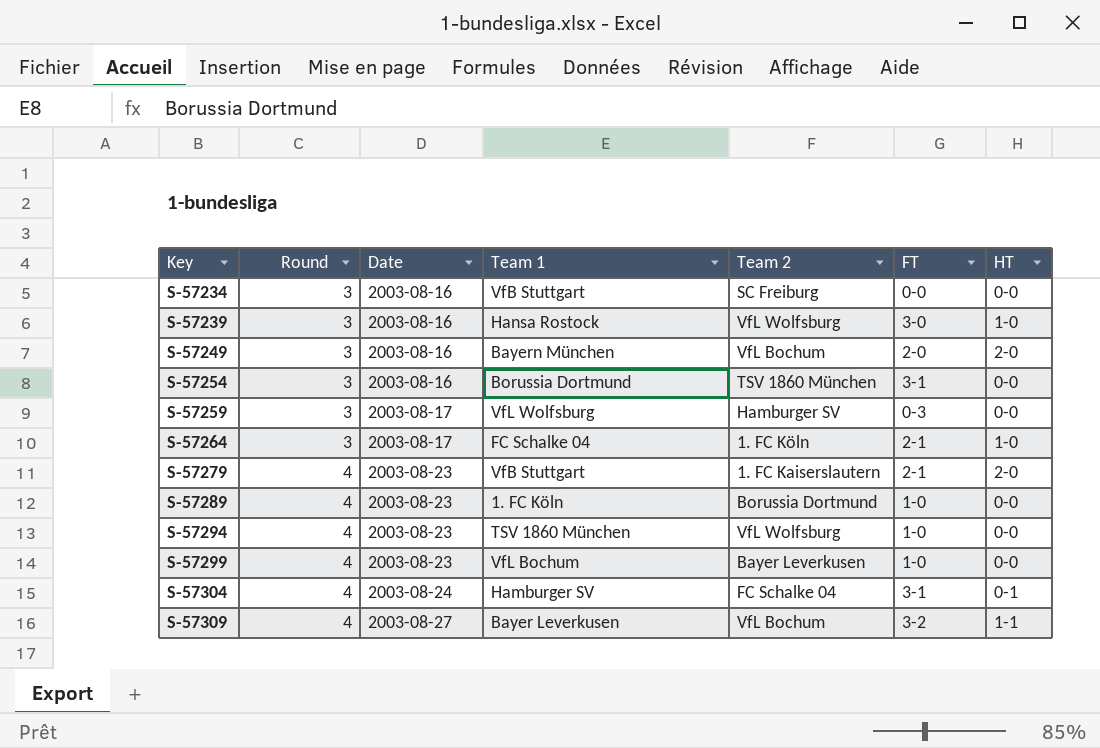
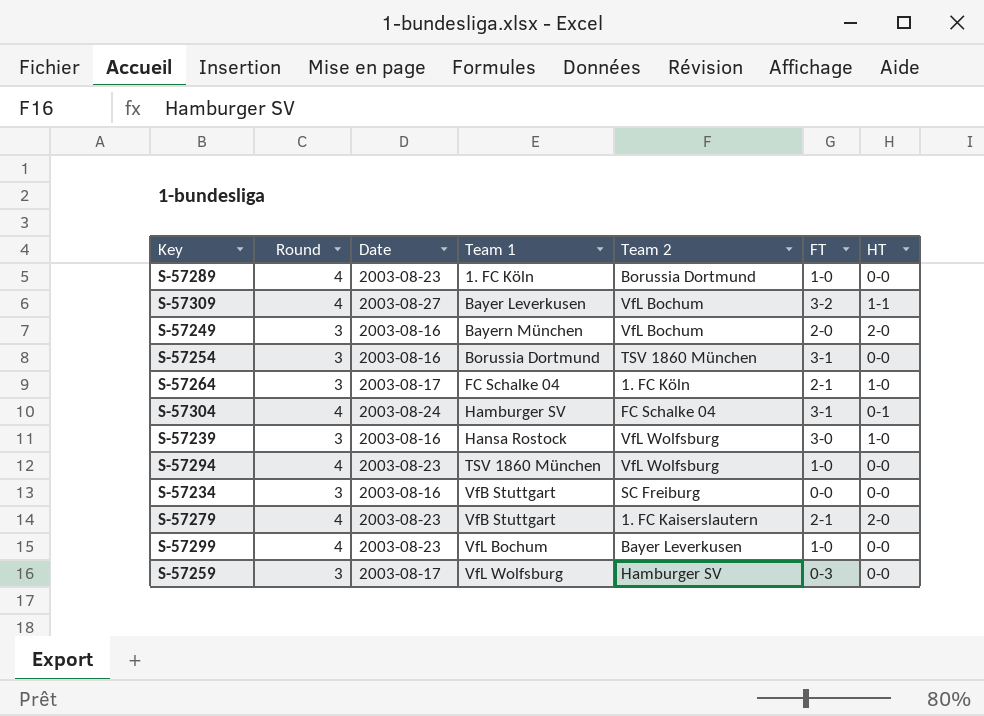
row order: Key ascending -> Team 1 ascending

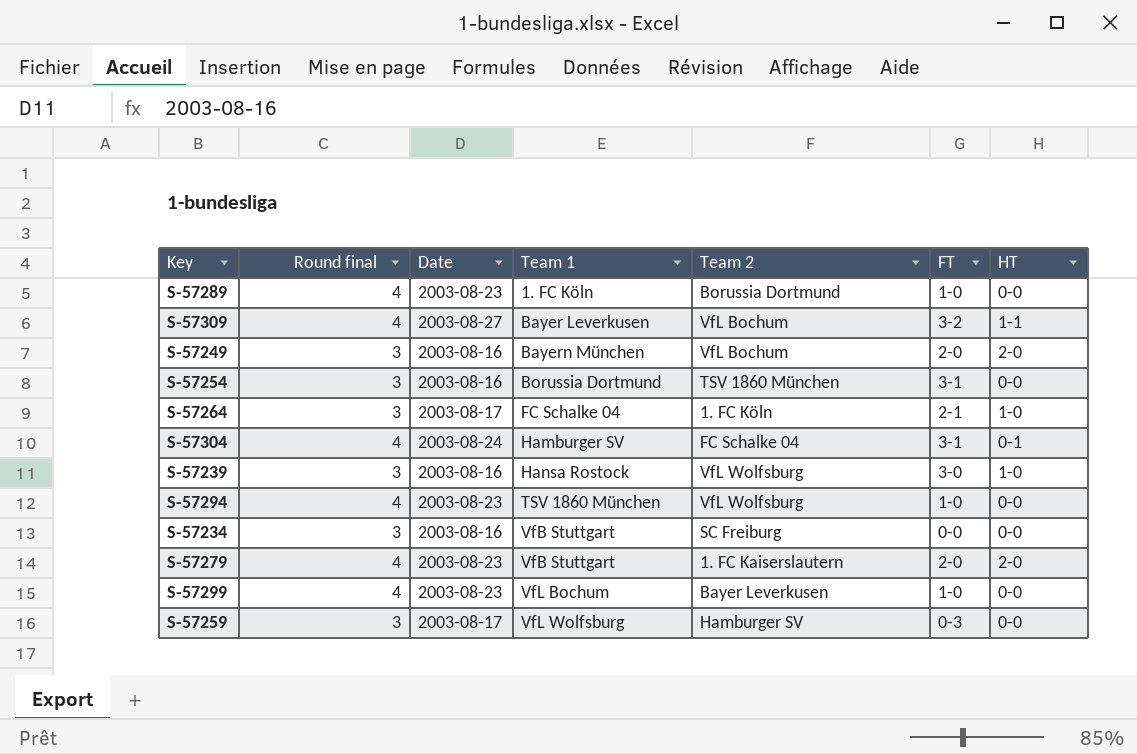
column name: Round -> Round final
S-57279 | FT: 2-1 -> 2-0

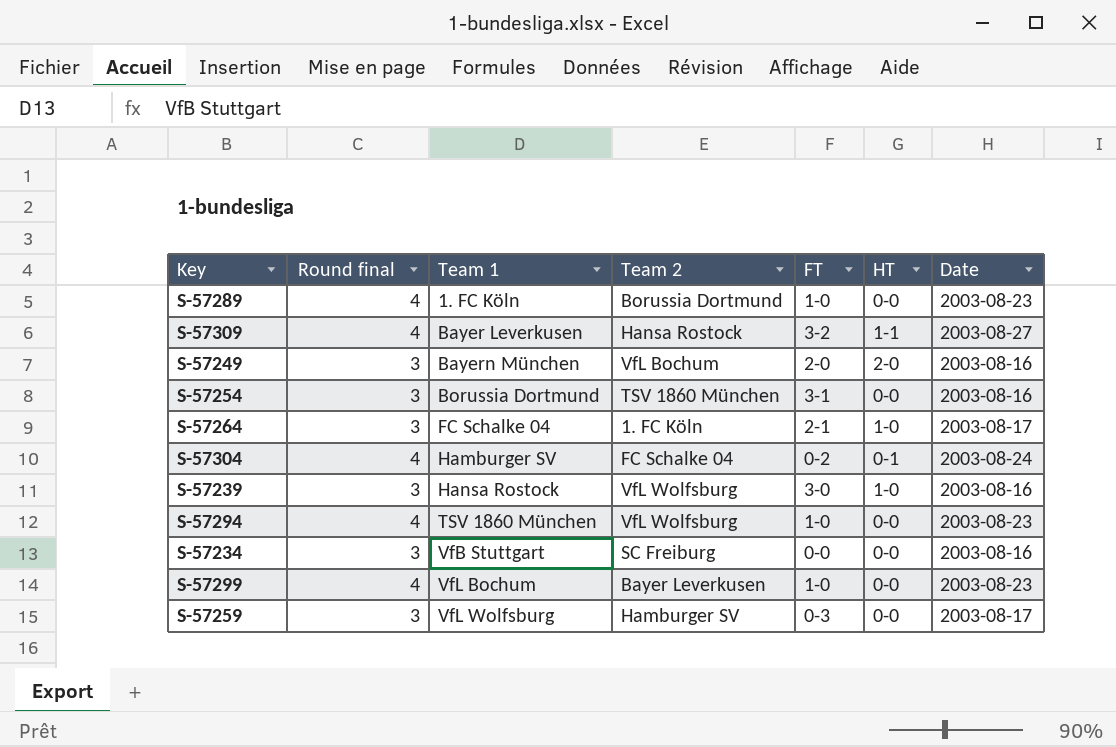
column Date | position: 3 -> 7
row S-57279: 4 | 2003-08-23 | VfB Stuttgart | 1. FC Kaiserslautern | 2-0 | 2-0 -> none
S-57309 | Team 2: VfL Bochum -> Hansa Rostock
S-57304 | FT: 3-1 -> 0-2

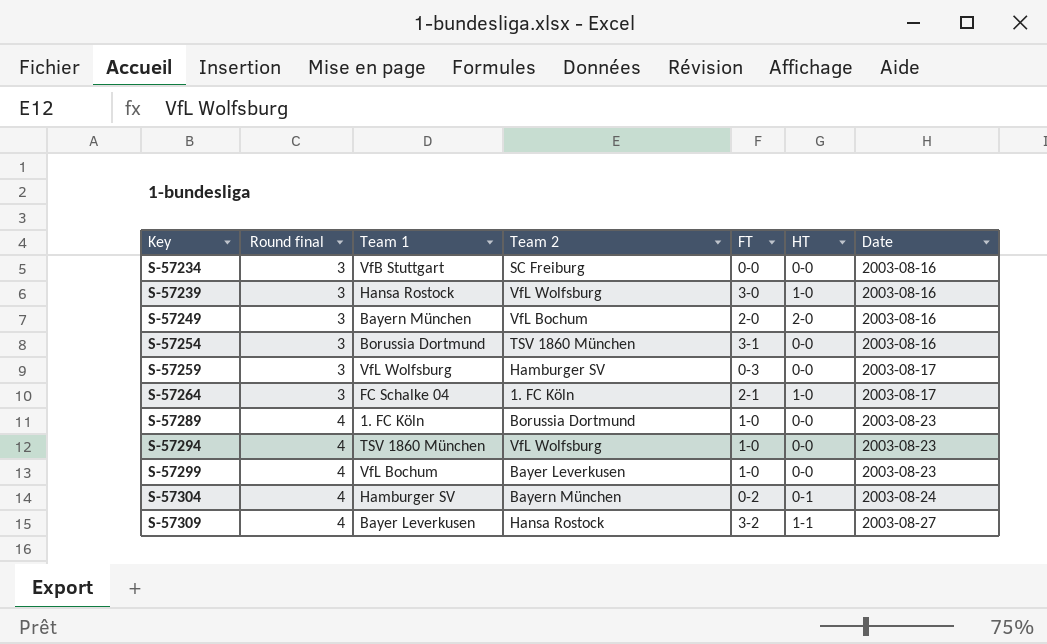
row order: Team 1 ascending -> Key ascending
S-57304 | Team 2: FC Schalke 04 -> Bayern München

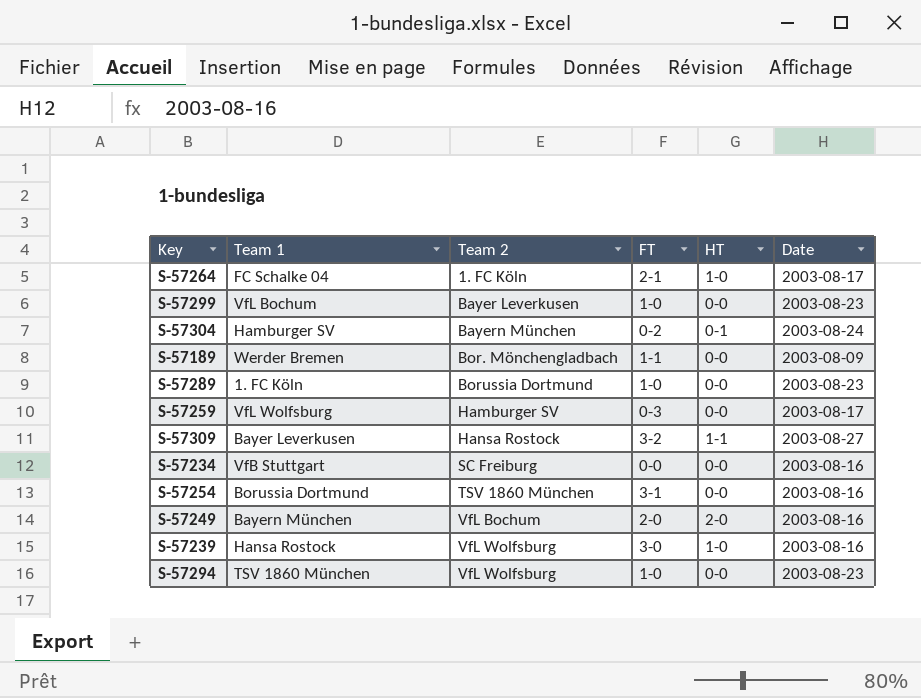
row order: Key ascending -> Team 2 ascending
column Round final | position: 2 -> none
row S-57189: none -> Werder Bremen | Bor. Mönchengladbach | 1-1 | 0-0 | 2003-08-09

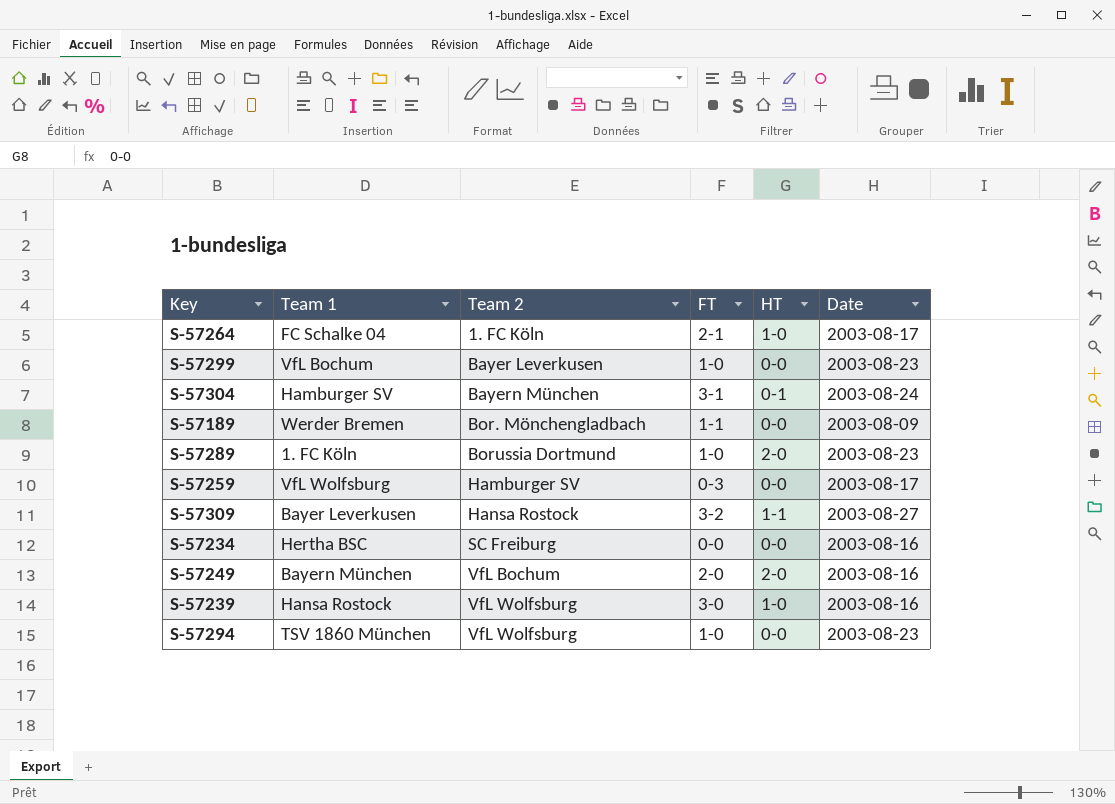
row S-57254: Borussia Dortmund | TSV 1860 München | 3-1 | 0-0 | 2003-08-16 -> none
S-57304 | FT: 0-2 -> 3-1
S-57289 | HT: 0-0 -> 2-0
S-57234 | Team 1: VfB Stuttgart -> Hertha BSC

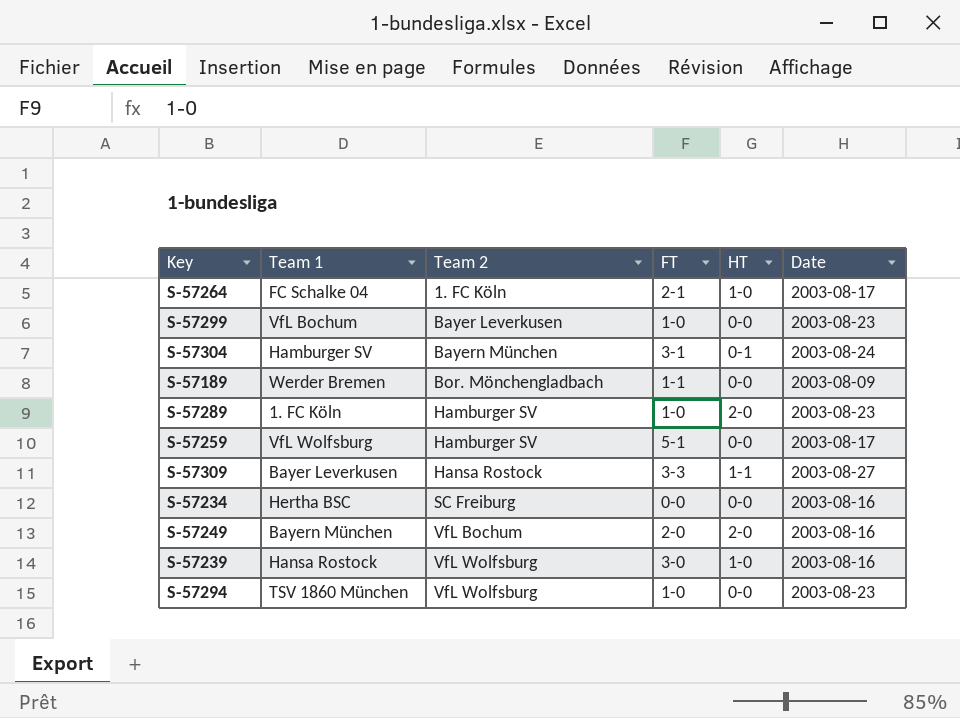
S-57289 | Team 2: Borussia Dortmund -> Hamburger SV
S-57259 | FT: 0-3 -> 5-1
S-57309 | FT: 3-2 -> 3-3

